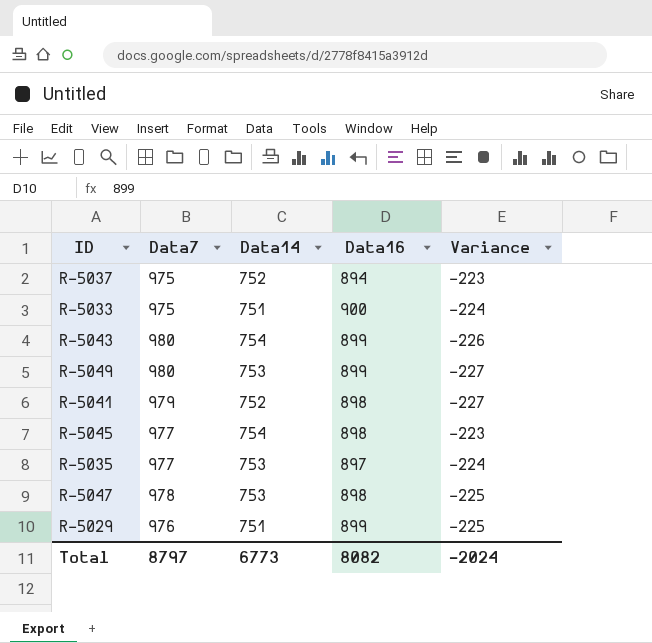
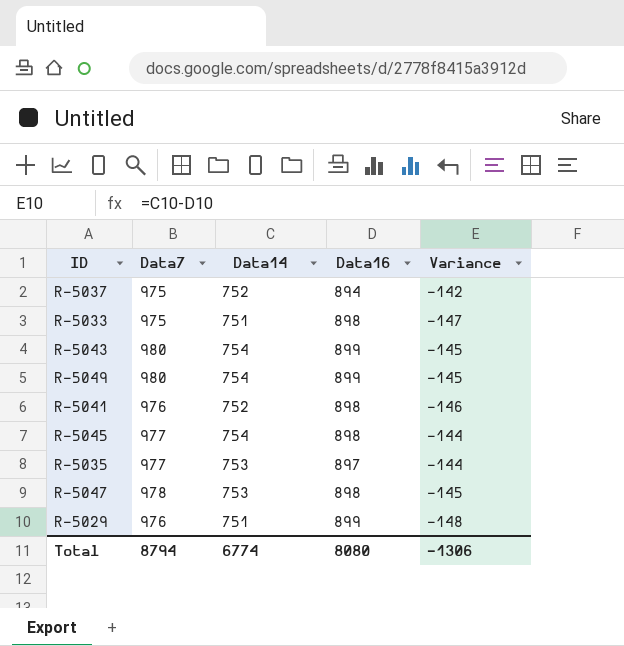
column Variance | formula: [Data14] - [Data7] -> [Data14] - [Data16]
R-5033 | Data16: 900 -> 898
R-5049 | Data14: 753 -> 754
R-5041 | Data7: 979 -> 976
Total | Data7: 8797 -> 8794
Total | Data14: 6773 -> 6774
Total | Data16: 8082 -> 8080
Total | Variance: -2024 -> -1306

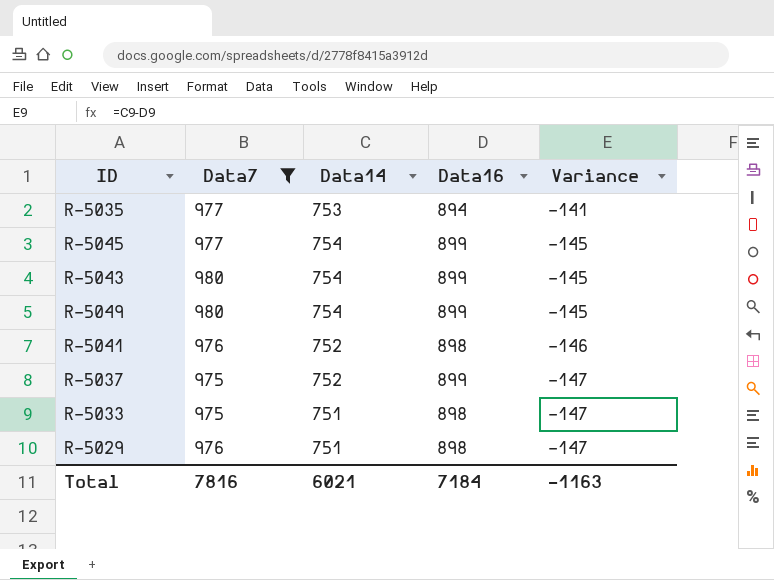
filter: none -> Data7 != 978
row order: none -> Variance descending
R-5035 | Data16: 897 -> 894
R-5035 | Variance: -144 -> -141
R-5045 | Data16: 898 -> 899
R-5045 | Variance: -144 -> -145
R-5037 | Data16: 894 -> 899
R-5037 | Variance: -142 -> -147
R-5029 | Data16: 899 -> 898
R-5029 | Variance: -148 -> -147
Total | Data7: 8794 -> 7816
Total | Data14: 6774 -> 6021
Total | Data16: 8080 -> 7184
Total | Variance: -1306 -> -1163

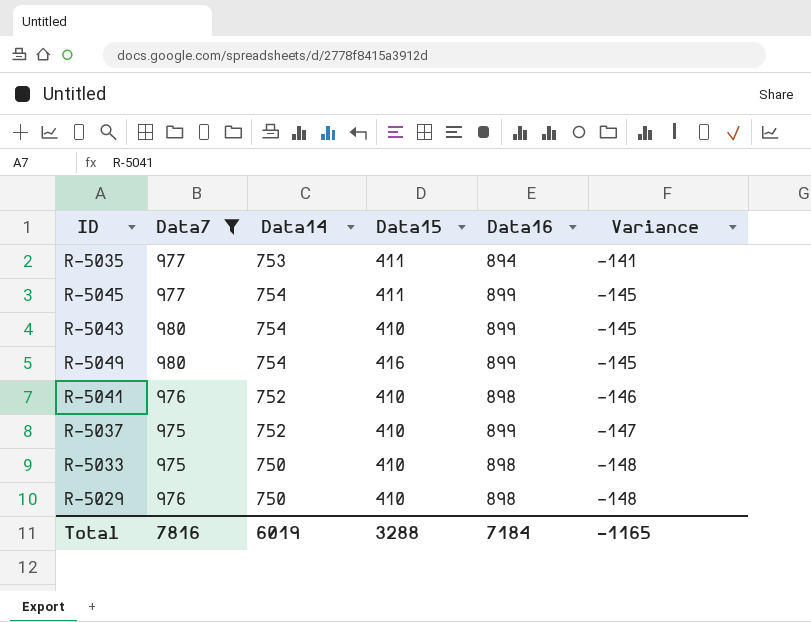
column Data15 | position: none -> 4
R-5033 | Data14: 751 -> 750
R-5033 | Variance: -147 -> -148
R-5029 | Data14: 751 -> 750
R-5029 | Variance: -147 -> -148
Total | Data14: 6021 -> 6019
Total | Variance: -1163 -> -1165

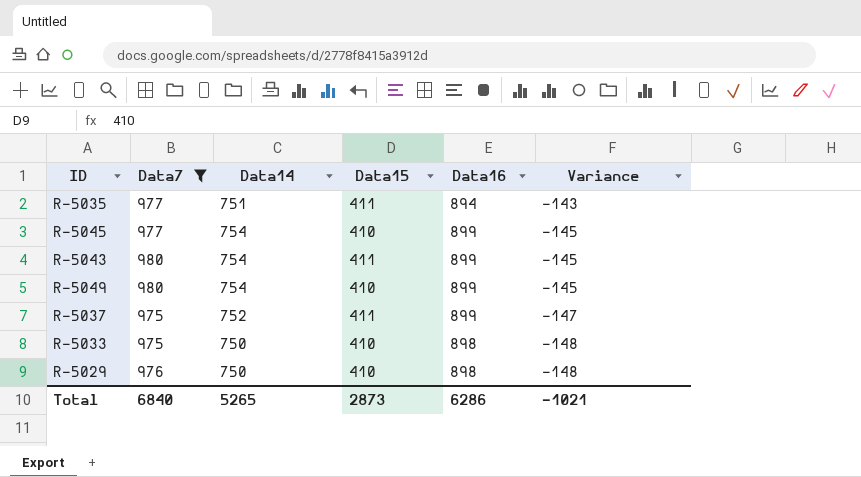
row R-5041: 976 | 752 | 410 | 898 | -146 -> none
R-5035 | Data14: 753 -> 751
R-5035 | Variance: -141 -> -143
R-5045 | Data15: 411 -> 410
R-5043 | Data15: 410 -> 411
R-5049 | Data15: 416 -> 410
R-5037 | Data15: 410 -> 411
Total | Data7: 7816 -> 6840
Total | Data14: 6019 -> 5265
Total | Data15: 3288 -> 2873
Total | Data16: 7184 -> 6286
Total | Variance: -1165 -> -1021

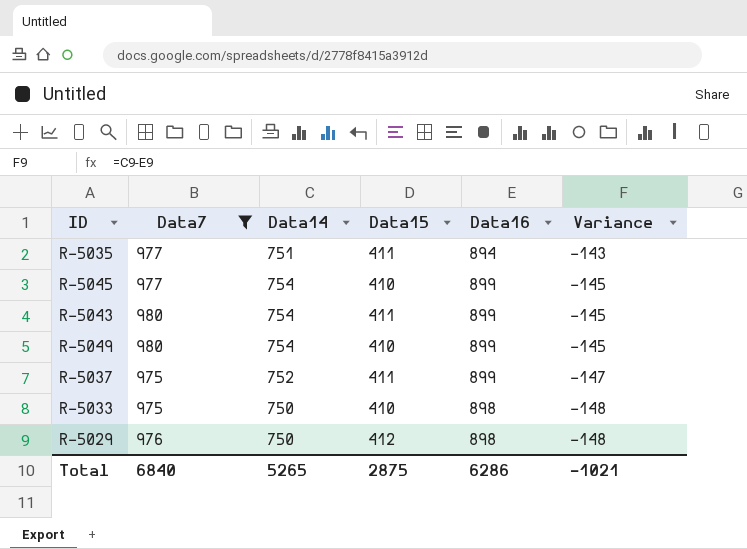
R-5029 | Data15: 410 -> 412
Total | Data15: 2873 -> 2875

